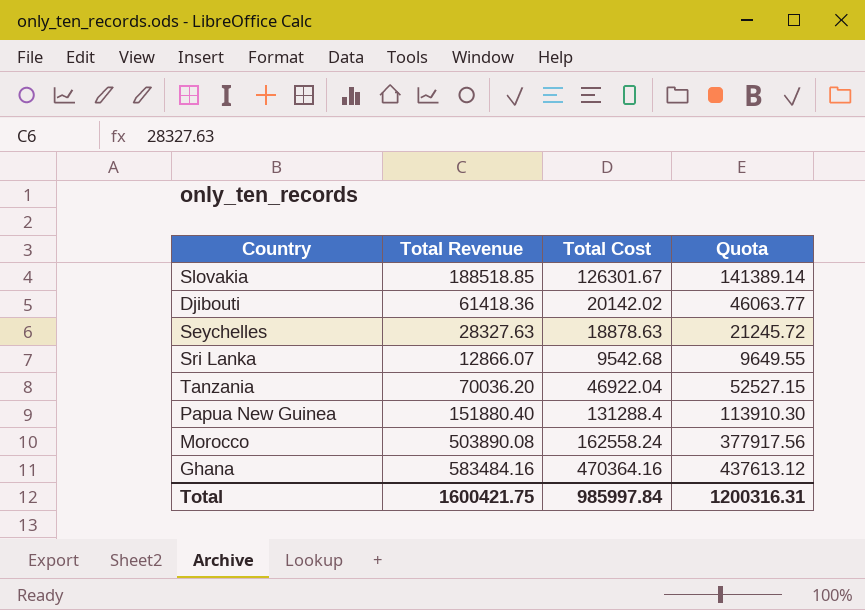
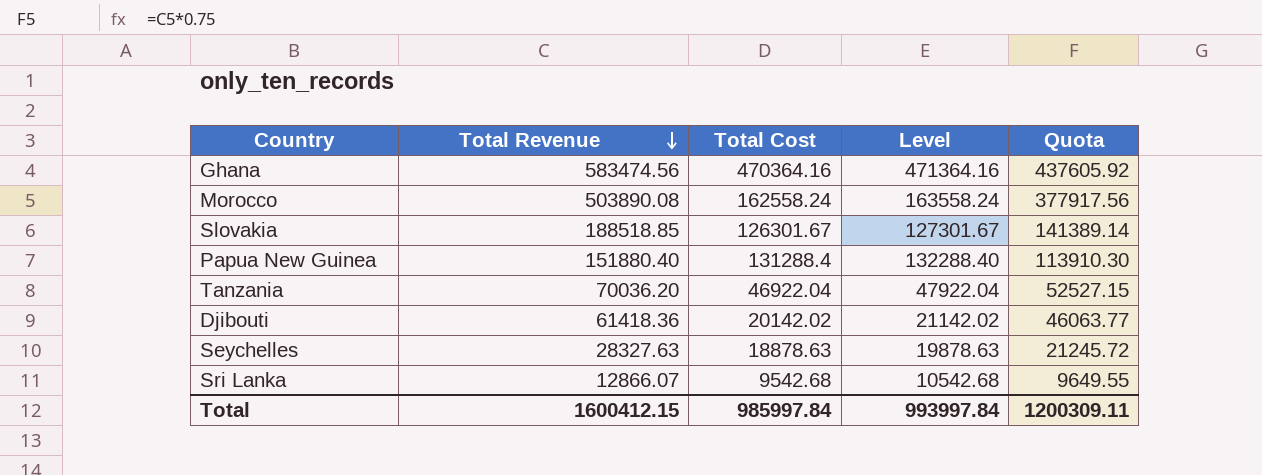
row order: none -> Total Revenue descending
column Level | formula: none -> [Total Cost] + 1000
Ghana | Total Revenue: 583484.16 -> 583474.56
Ghana | Quota: 437613.12 -> 437605.92
Total | Total Revenue: 1600421.75 -> 1600412.15
Total | Quota: 1200316.31 -> 1200309.11

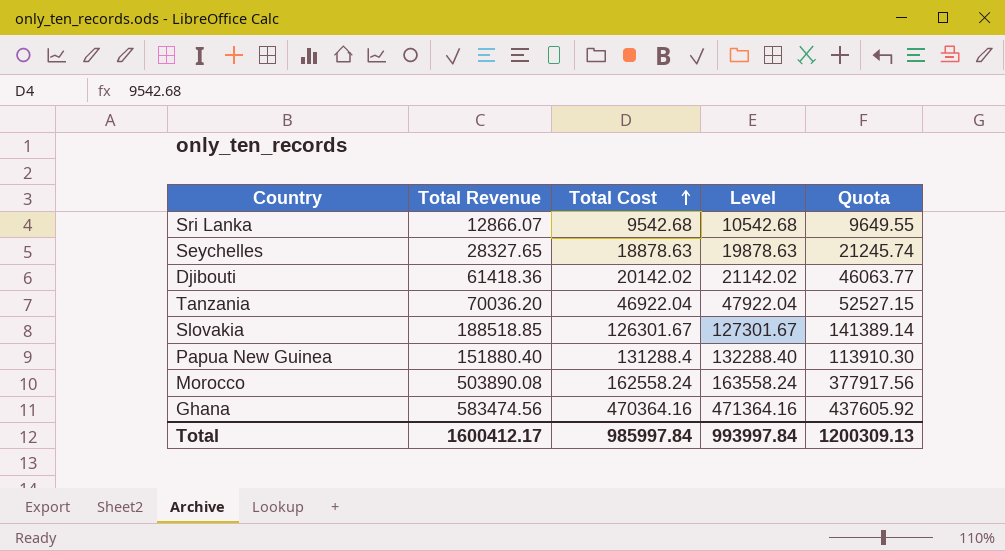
row order: Total Revenue descending -> Total Cost ascending
Seychelles | Total Revenue: 28327.63 -> 28327.65
Seychelles | Quota: 21245.72 -> 21245.74
Total | Total Revenue: 1600412.15 -> 1600412.17
Total | Quota: 1200309.11 -> 1200309.13

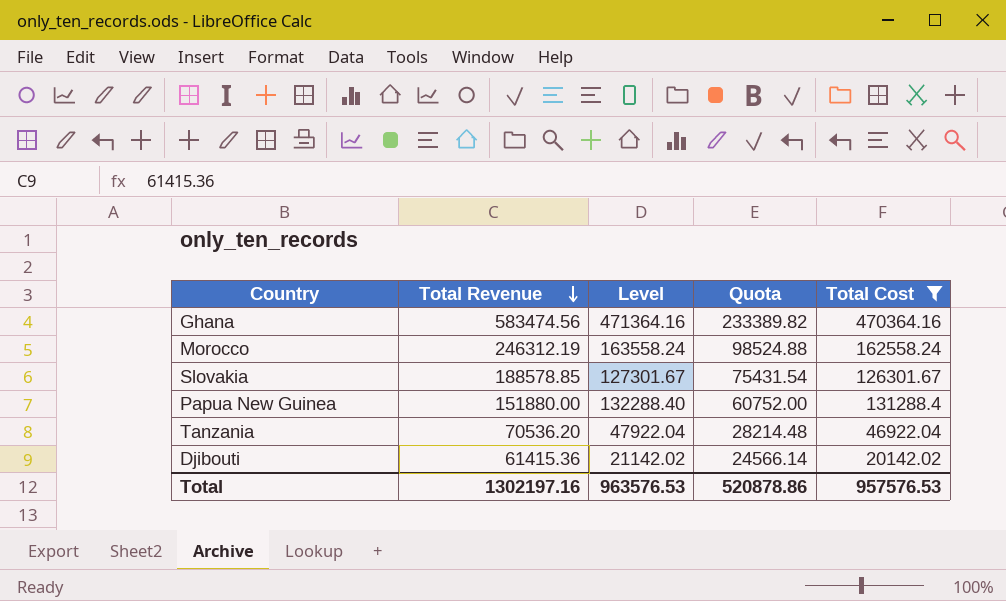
filter: none -> Total Cost >= 20142.02
row order: Total Cost ascending -> Total Revenue descending
column Quota | formula: [Total Revenue] * 0.75 -> [Total Revenue] * 0.4
column Total Cost | position: 3 -> 5
Morocco | Total Revenue: 503890.08 -> 246312.19
Slovakia | Total Revenue: 188518.85 -> 188578.85
Papua New Guinea | Total Revenue: 151880.40 -> 151880.00
Tanzania | Total Revenue: 70036.20 -> 70536.20
Djibouti | Total Revenue: 61418.36 -> 61415.36
Total | Total Revenue: 1600412.17 -> 1302197.16
Total | Level: 993997.84 -> 963576.53
Total | Quota: 1200309.13 -> 520878.86
Total | Total Cost: 985997.84 -> 957576.53

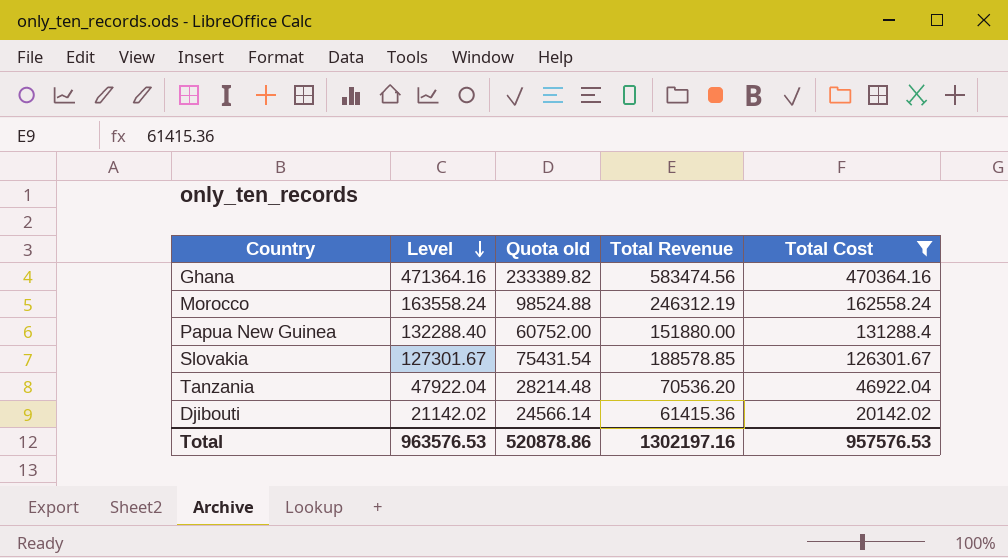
row order: Total Revenue descending -> Level descending
column name: Quota -> Quota old
column Total Revenue | position: 2 -> 4

